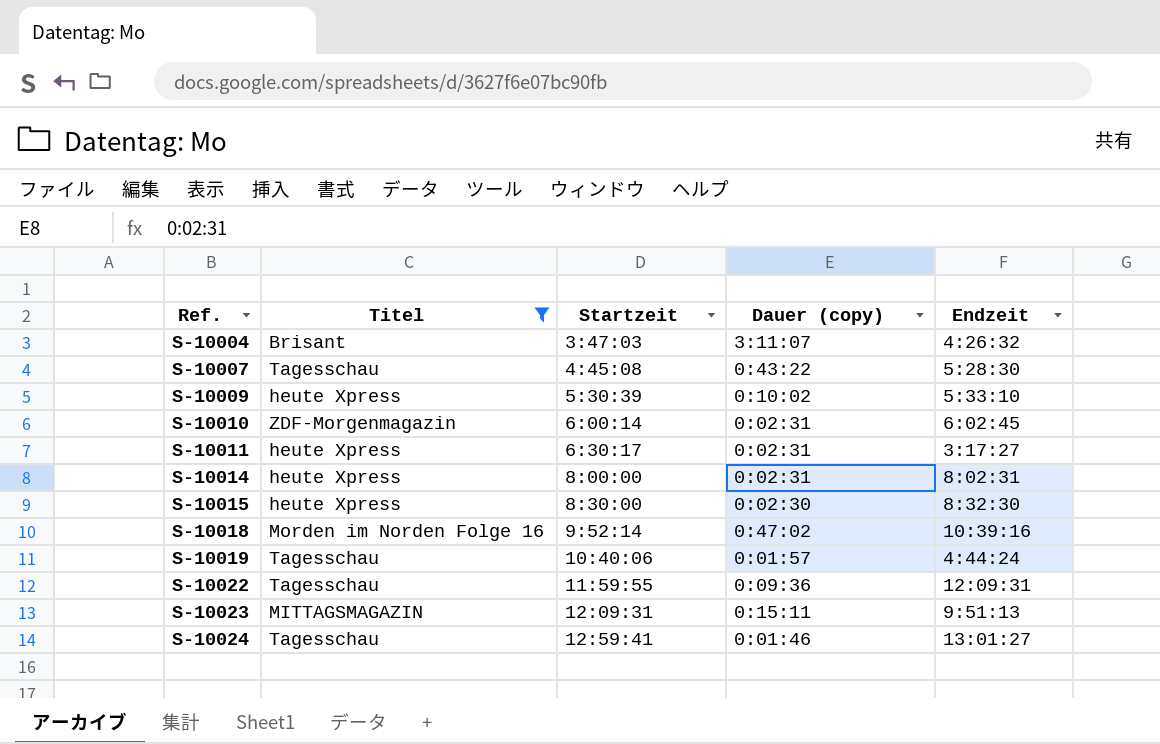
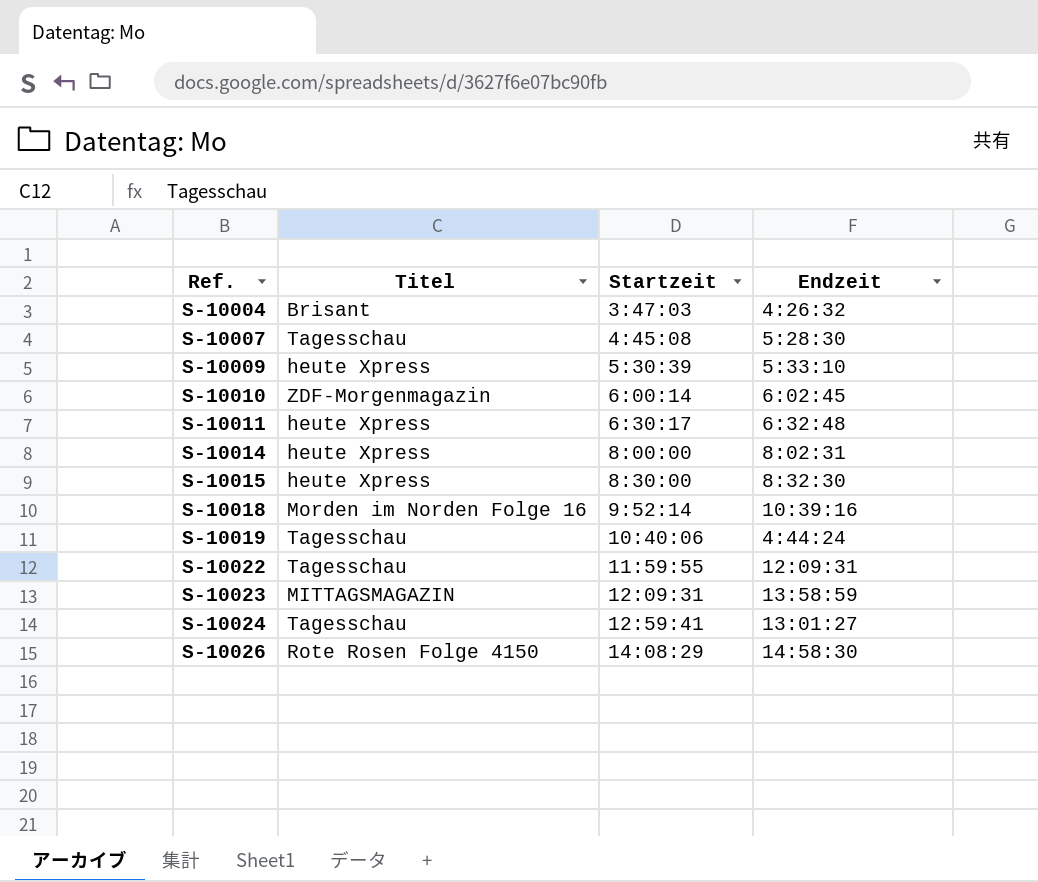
filter: Titel != Rote Rosen Folge 4150 -> none
column Dauer (copy) | position: 4 -> none
S-10011 | Endzeit: 3:17:27 -> 6:32:48
S-10023 | Endzeit: 9:51:13 -> 13:58:59

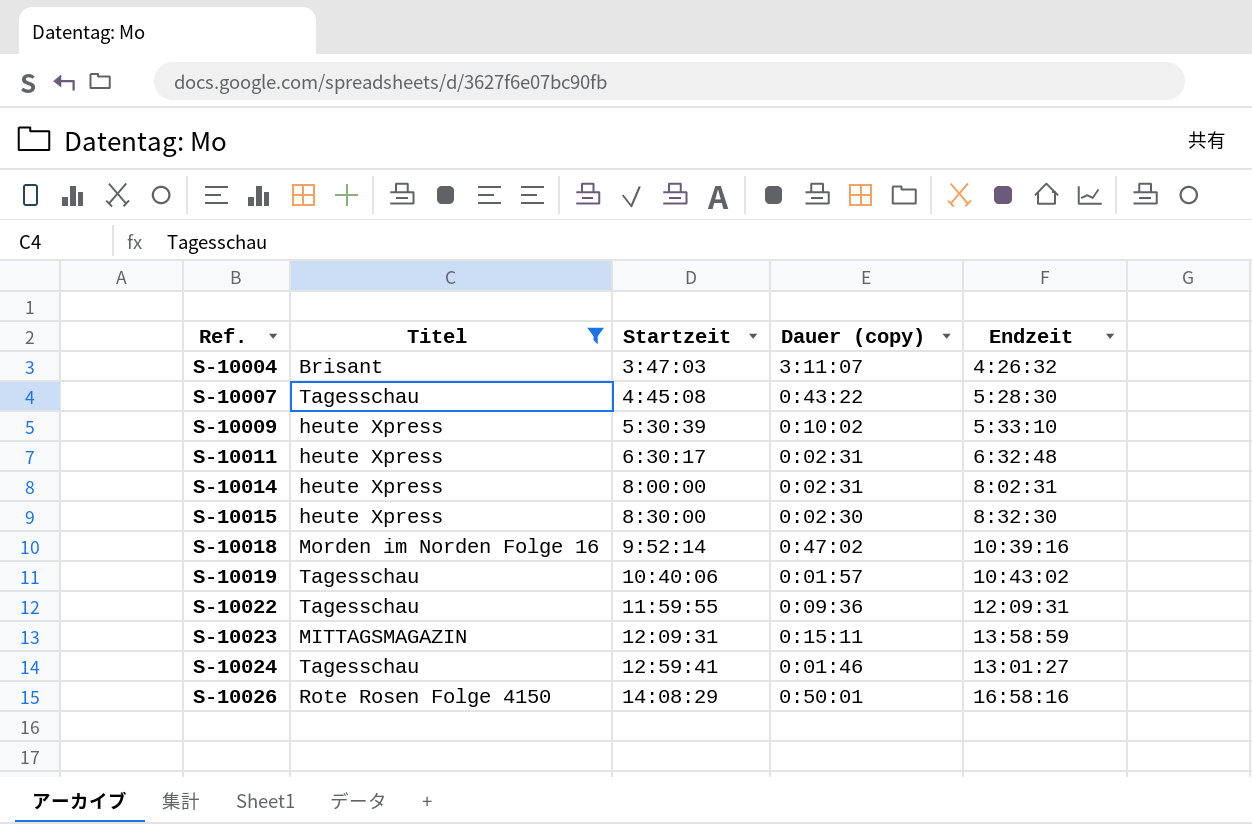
filter: none -> Titel != ZDF-Morgenmagazin
column Dauer (copy) | position: none -> 4
S-10019 | Endzeit: 4:44:24 -> 10:43:02
S-10026 | Endzeit: 14:58:30 -> 16:58:16

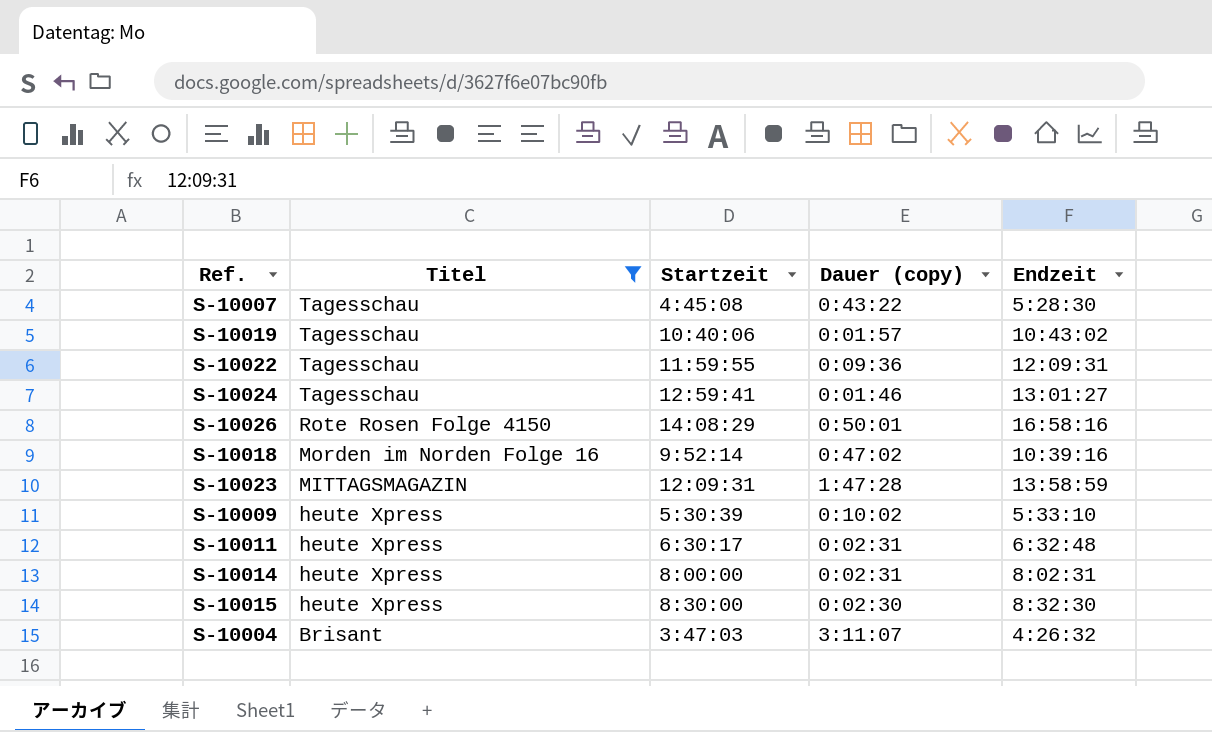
row order: Ref. ascending -> Titel descending
S-10023 | Dauer (copy): 0:15:11 -> 1:47:28

